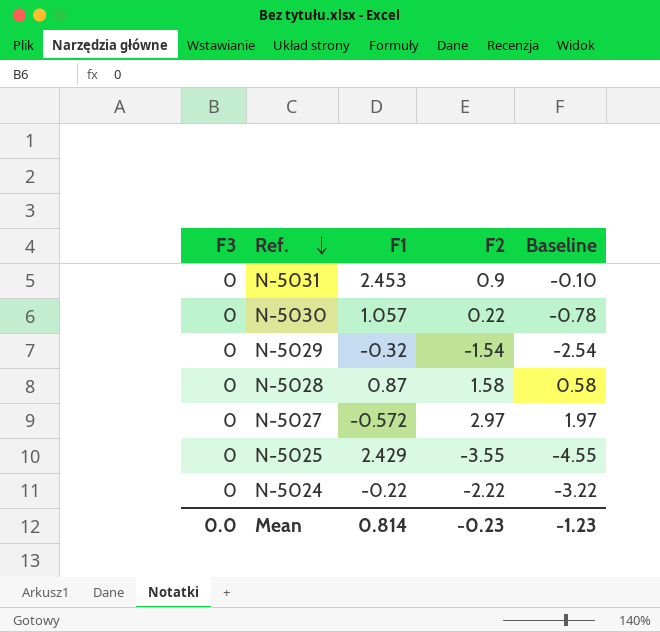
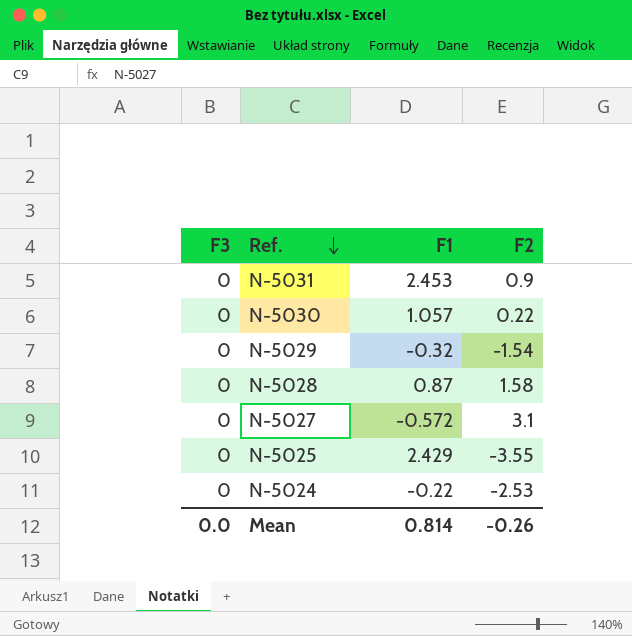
column Baseline | formula: [F2] - 1 -> none
N-5027 | F2: 2.97 -> 3.1
N-5024 | F2: -2.22 -> -2.53
Mean | F2: -0.23 -> -0.26

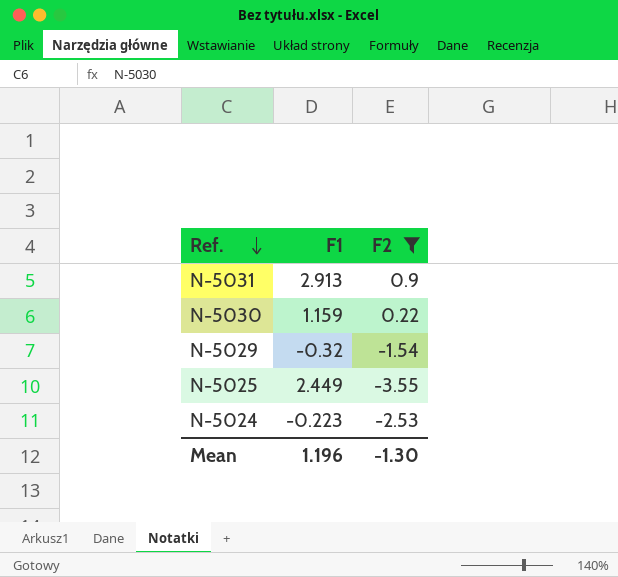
filter: none -> F2 <= 0.9
column F3 | position: 1 -> none
N-5031 | F1: 2.453 -> 2.913
N-5030 | F1: 1.057 -> 1.159
N-5025 | F1: 2.429 -> 2.449
N-5024 | F1: -0.22 -> -0.223
Mean | F1: 0.814 -> 1.196
Mean | F2: -0.26 -> -1.30

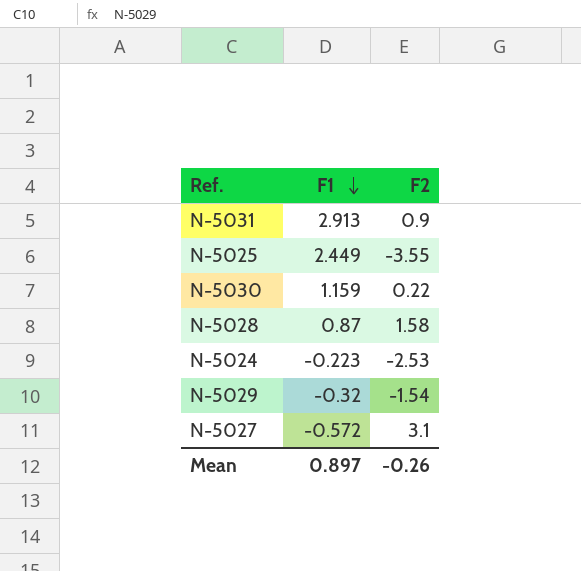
filter: F2 <= 0.9 -> none
row order: Ref. descending -> F1 descending
Mean | F1: 1.196 -> 0.897
Mean | F2: -1.30 -> -0.26

